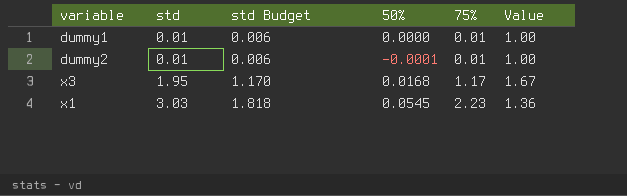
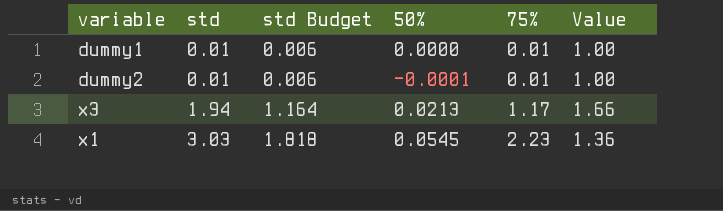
x3 | std: 1.95 -> 1.94
x3 | std Budget: 1.170 -> 1.164
x3 | 50%: 0.0168 -> 0.0213
x3 | Value: 1.67 -> 1.66

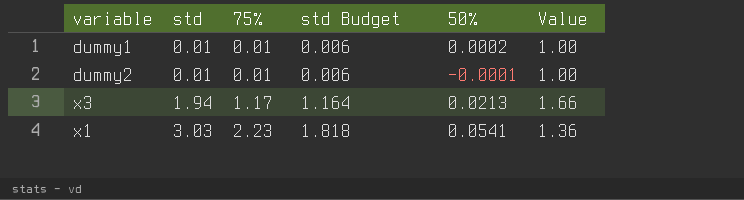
column 75% | position: 5 -> 3
dummy1 | 50%: 0.0000 -> 0.0002
x1 | 50%: 0.0545 -> 0.0541

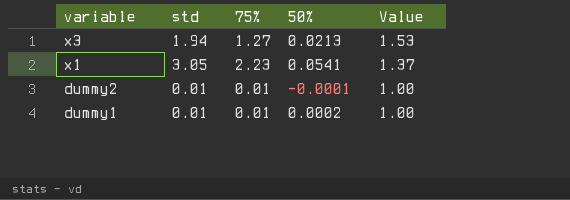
row order: std ascending -> variable descending
column std Budget | formula: [std] * 0.6 -> none
x3 | 75%: 1.17 -> 1.27
x3 | Value: 1.66 -> 1.53
x1 | std: 3.03 -> 3.05
x1 | Value: 1.36 -> 1.37

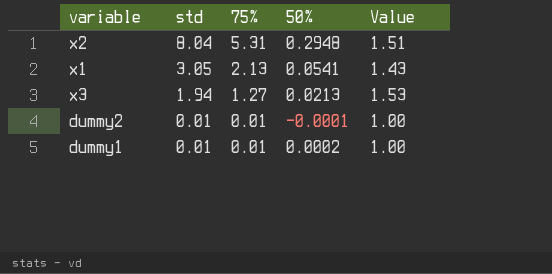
row order: variable descending -> std descending
row x2: none -> 8.04 | 5.31 | 0.2948 | 1.51
x1 | 75%: 2.23 -> 2.13
x1 | Value: 1.37 -> 1.43

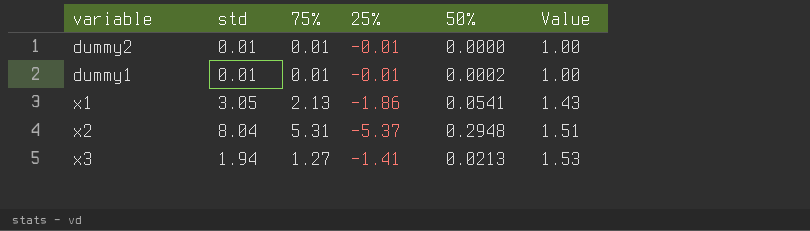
row order: std descending -> Value ascending
column 25% | position: none -> 4
dummy2 | 50%: -0.0001 -> 0.0000

